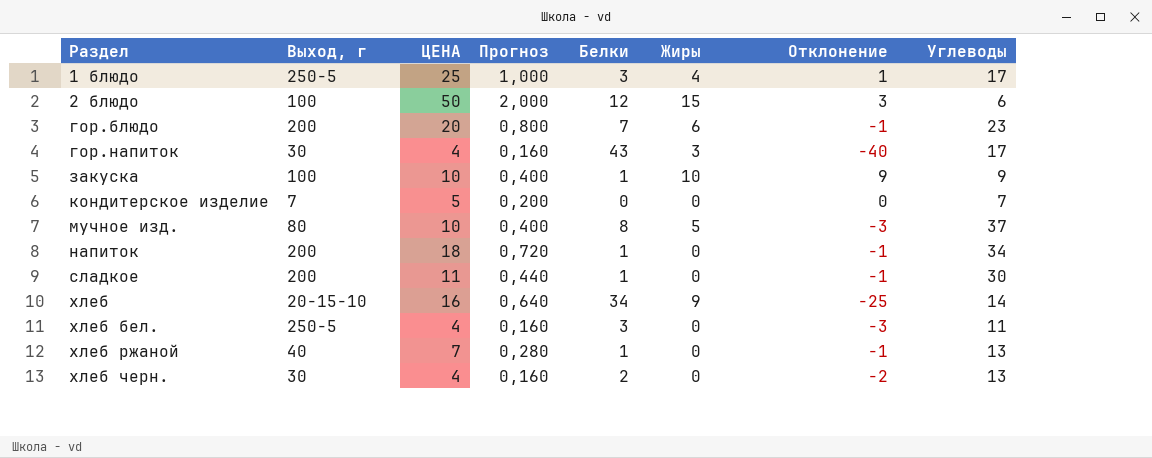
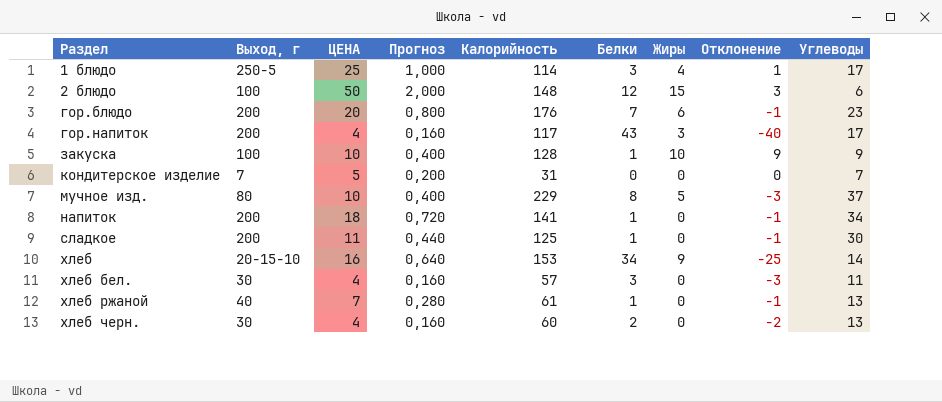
column Калорийность | position: none -> 5
гор.напиток | Выход, г: 30 -> 200
хлеб бел. | Выход, г: 250-5 -> 30

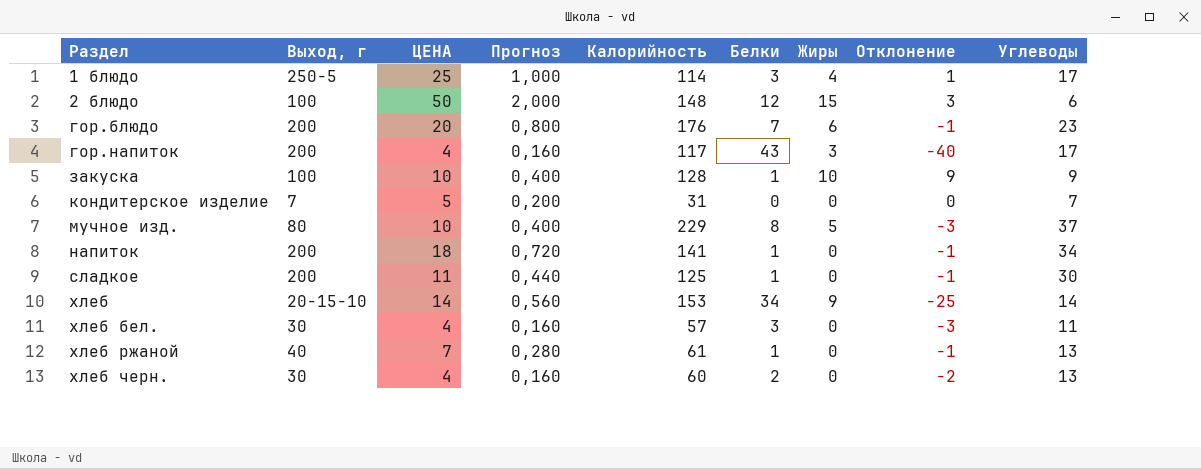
хлеб | ЦЕНА: 16 -> 14
хлеб | Прогноз: 0,640 -> 0,560

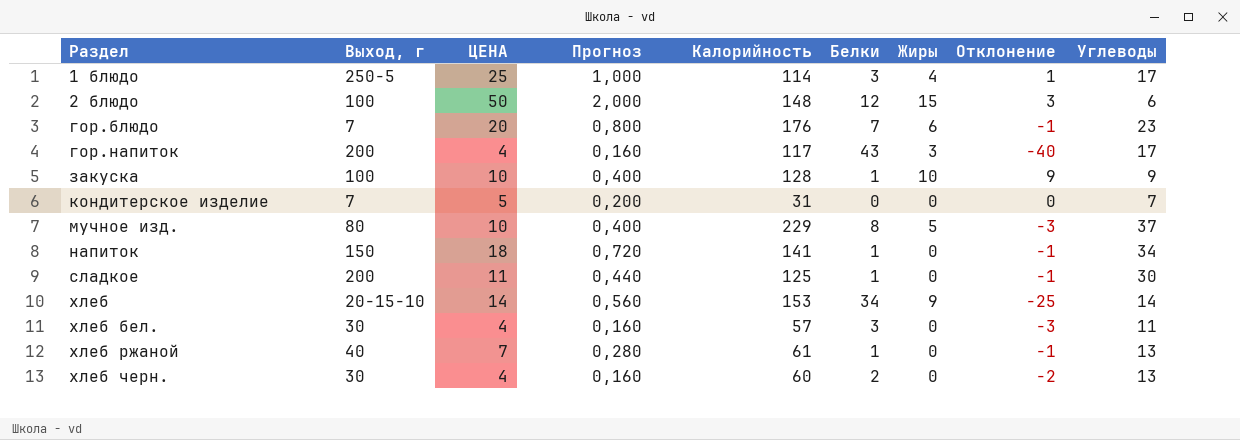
гор.блюдо | Выход, г: 200 -> 7
напиток | Выход, г: 200 -> 150

